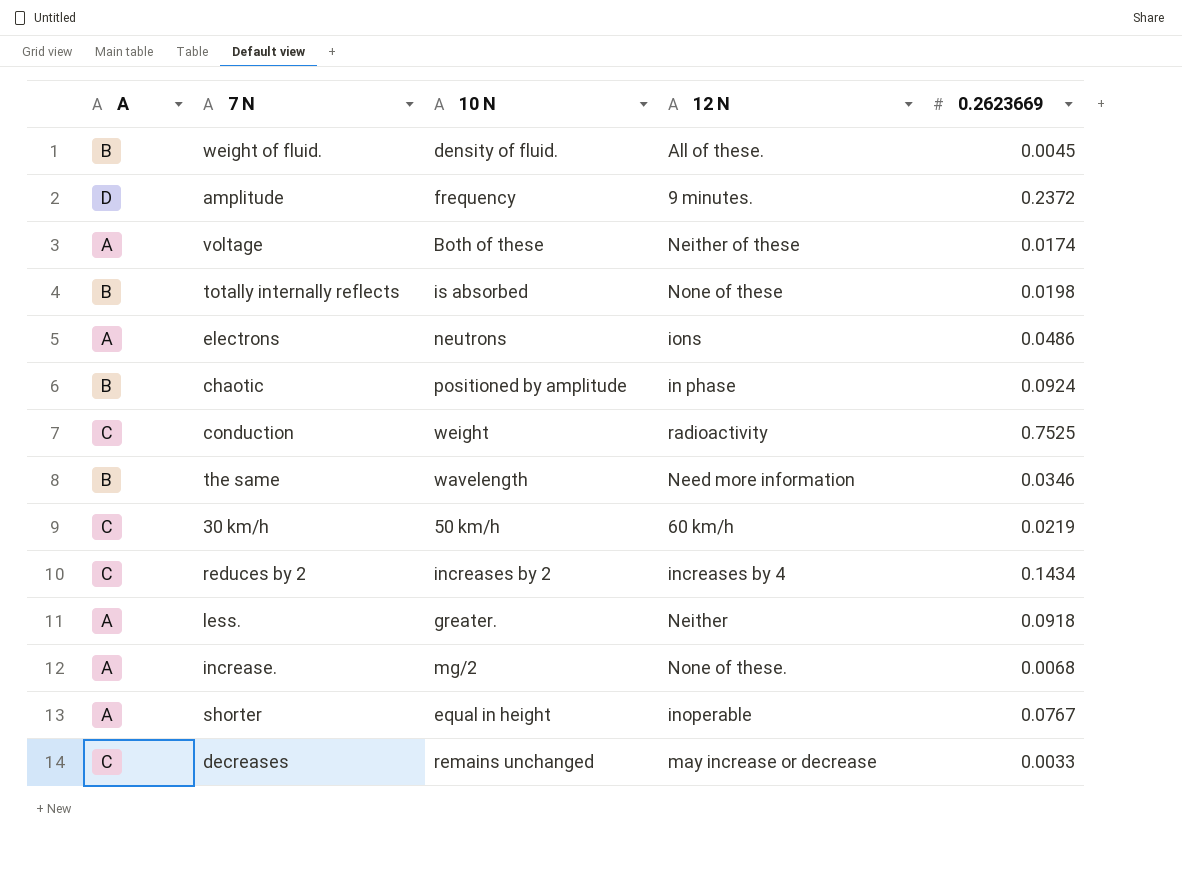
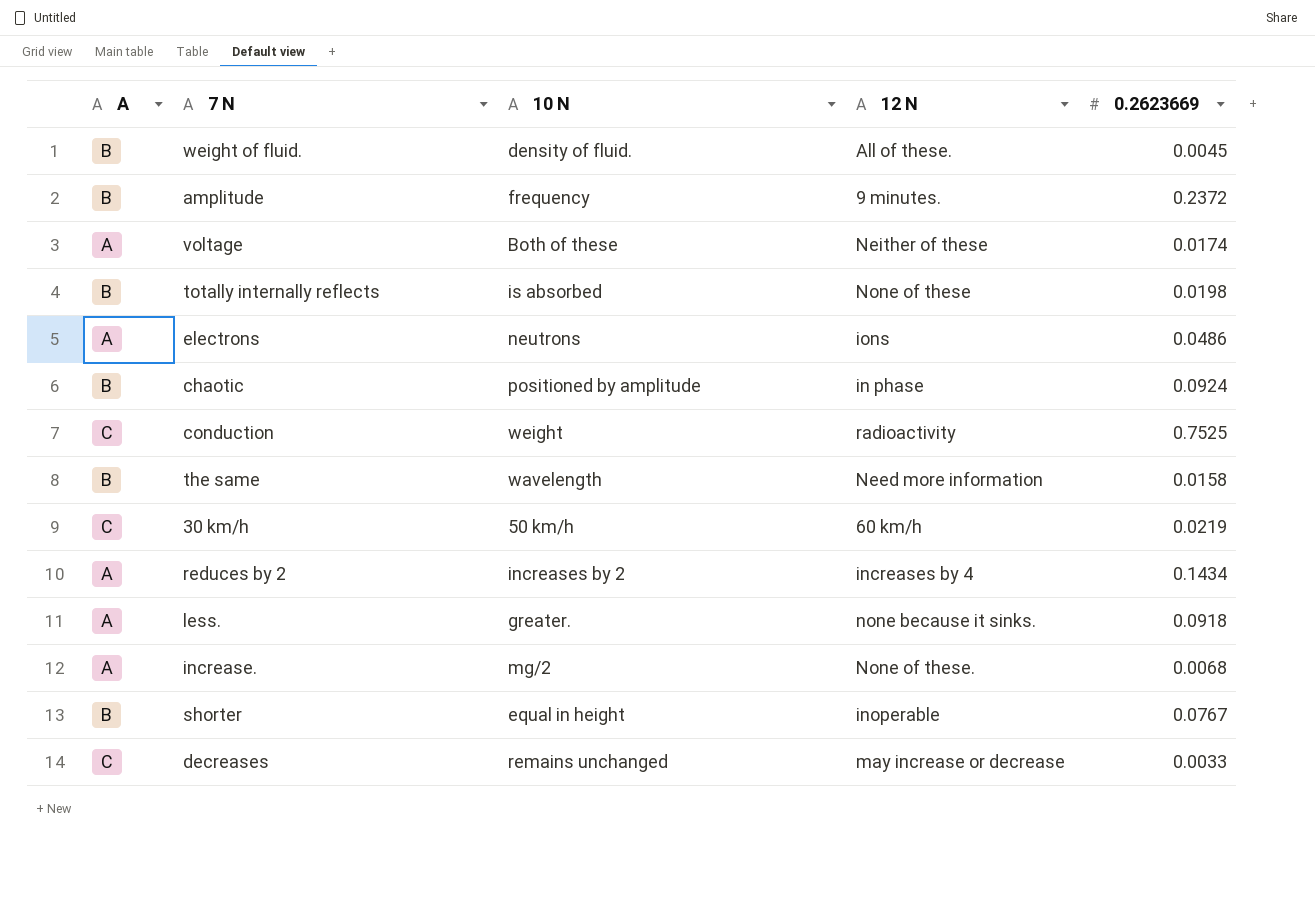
amplitude | A: D -> B
the same | 0.2623669: 0.0346 -> 0.0158
reduces by 2 | A: C -> A
less. | 12 N: Neither -> none because it sinks.
shorter | A: A -> B

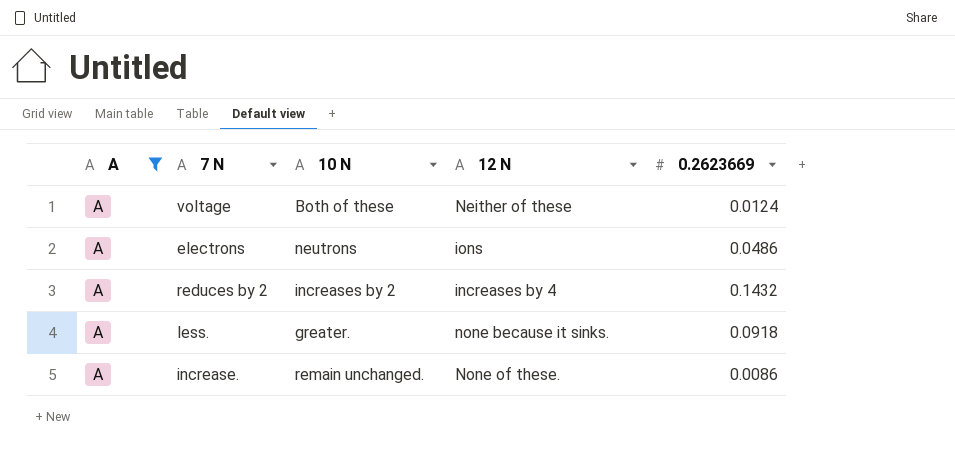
filter: none -> A = A
voltage | 0.2623669: 0.0174 -> 0.0124
reduces by 2 | 0.2623669: 0.1434 -> 0.1432
increase. | 10 N: mg/2 -> remain unchanged.
increase. | 0.2623669: 0.0068 -> 0.0086

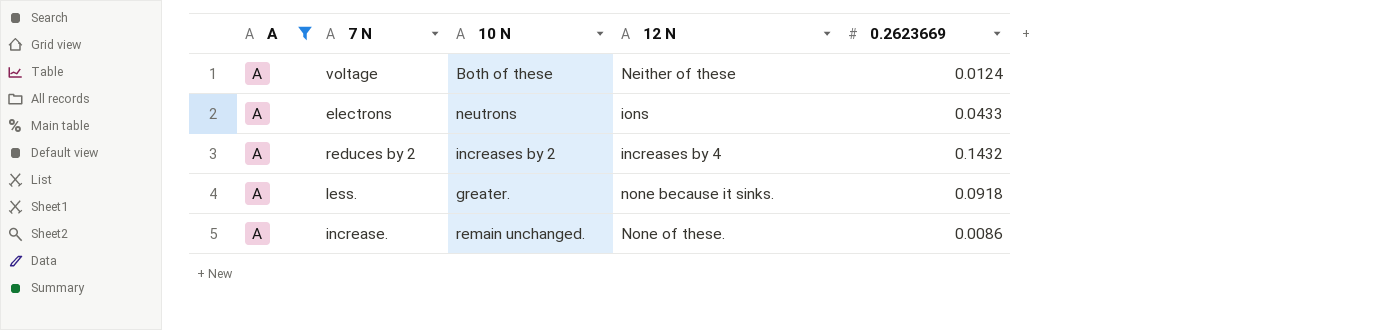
electrons | 0.2623669: 0.0486 -> 0.0433

